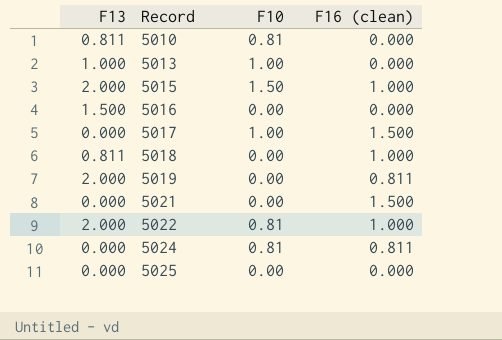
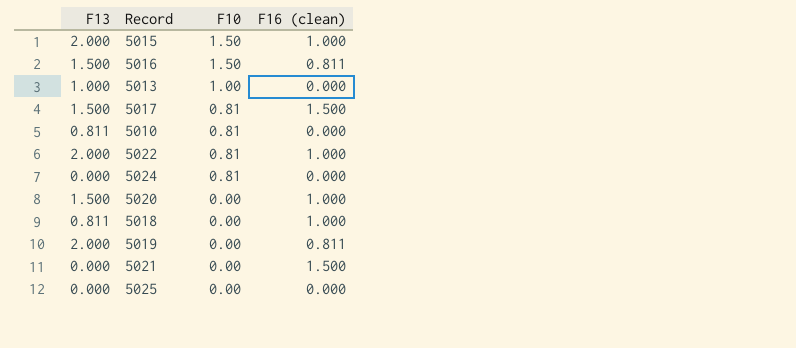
row order: Record ascending -> F10 descending
5016 | F10: 0.00 -> 1.50
5016 | F16 (clean): 0.000 -> 0.811
5017 | F13: 0.000 -> 1.500
5017 | F10: 1.00 -> 0.81
5024 | F16 (clean): 0.811 -> 0.000
row 5020: none -> 1.500 | 0.00 | 1.000

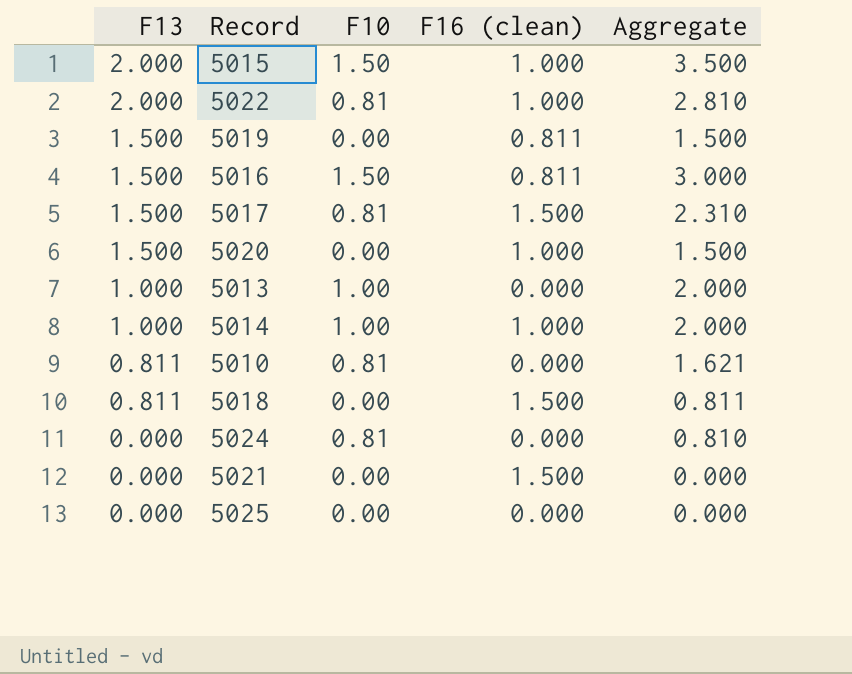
row order: F10 descending -> F13 descending
column Aggregate | formula: none -> [F13] + [F10]
5019 | F13: 2.000 -> 1.500
row 5014: none -> 1.000 | 1.00 | 1.000 | 2.000
5018 | F16 (clean): 1.000 -> 1.500

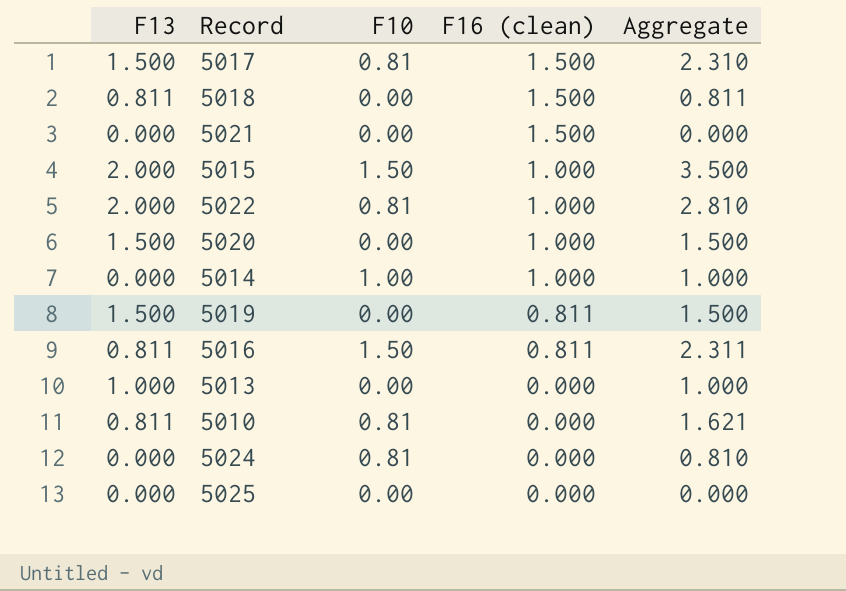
row order: F13 descending -> F16 (clean) descending
5014 | F13: 1.000 -> 0.000
5014 | Aggregate: 2.000 -> 1.000
5016 | F13: 1.500 -> 0.811
5016 | Aggregate: 3.000 -> 2.311
5013 | F10: 1.00 -> 0.00
5013 | Aggregate: 2.000 -> 1.000

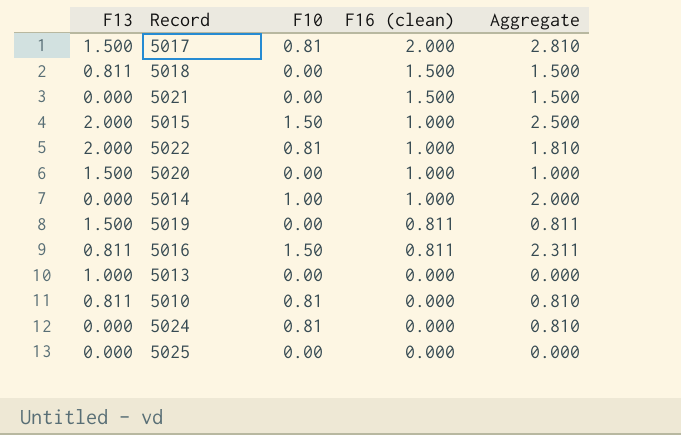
column Aggregate | formula: [F13] + [F10] -> [F10] + [F16 (clean)]
5017 | F16 (clean): 1.500 -> 2.000

